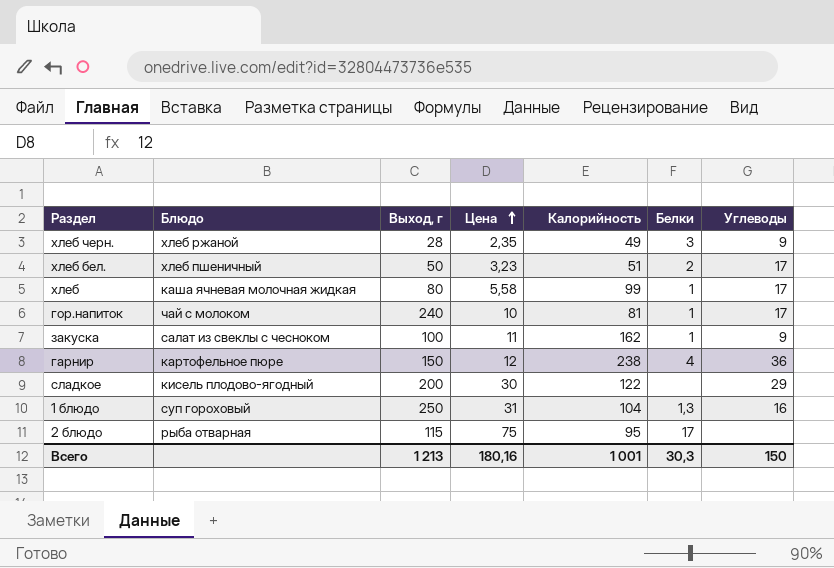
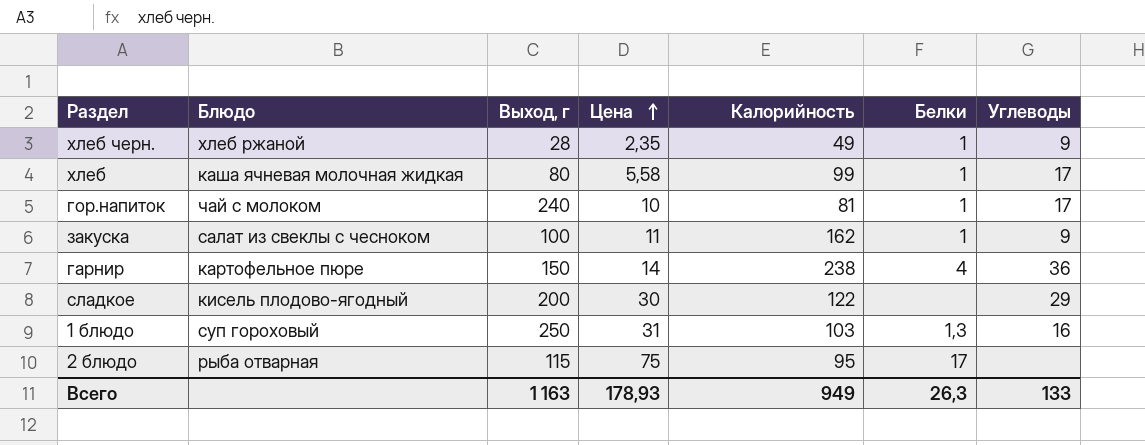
row хлеб бел.: хлеб пшеничный | 50 | 3,23 | 51 | 2 | 17 -> none
хлеб черн. | Белки: 3 -> 1
гарнир | Цена: 12 -> 14
1 блюдо | Калорийность: 104 -> 103
Всего | Выход, г: 1 213 -> 1 163
Всего | Цена: 180,16 -> 178,93
Всего | Калорийность: 1 001 -> 949
Всего | Белки: 30,3 -> 26,3
Всего | Углеводы: 150 -> 133

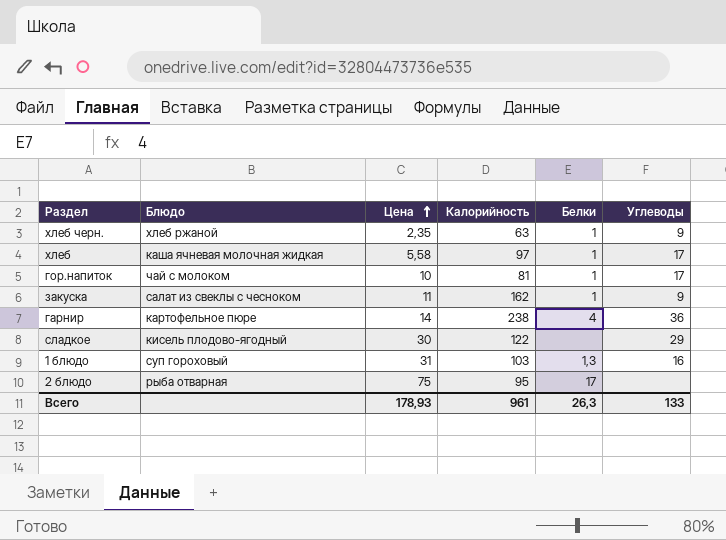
column Выход, г | position: 3 -> none
хлеб черн. | Калорийность: 49 -> 63
хлеб | Калорийность: 99 -> 97
Всего | Калорийность: 949 -> 961

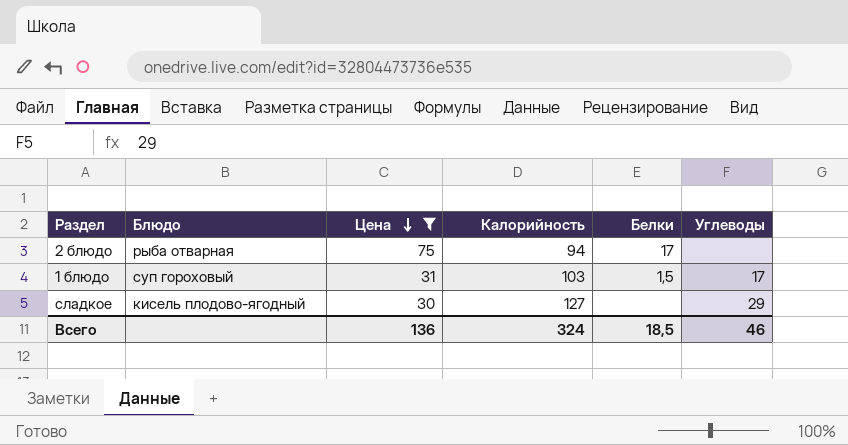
filter: none -> Цена >= 30
row order: Цена ascending -> Цена descending
2 блюдо | Калорийность: 95 -> 94
1 блюдо | Белки: 1,3 -> 1,5
1 блюдо | Углеводы: 16 -> 17
сладкое | Калорийность: 122 -> 127
Всего | Цена: 178,93 -> 136
Всего | Калорийность: 961 -> 324
Всего | Белки: 26,3 -> 18,5
Всего | Углеводы: 133 -> 46

